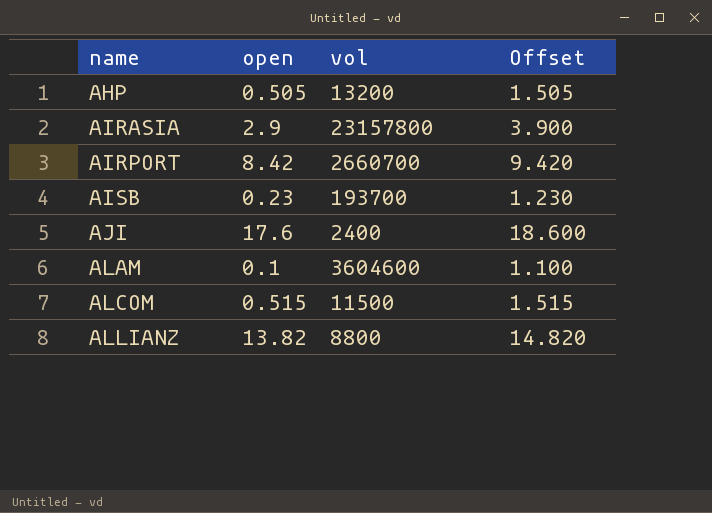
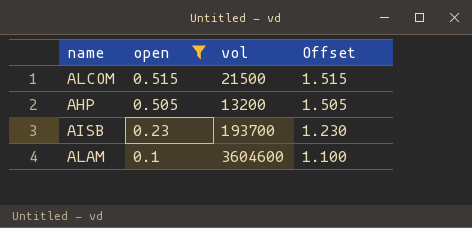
filter: none -> open <= 0.515
row order: name ascending -> open descending
ALCOM | vol: 11500 -> 21500

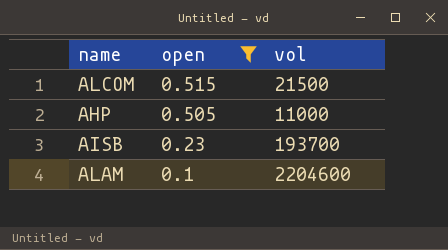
column Offset | formula: [open] + 1 -> none
AHP | vol: 13200 -> 11000
ALAM | vol: 3604600 -> 2204600

